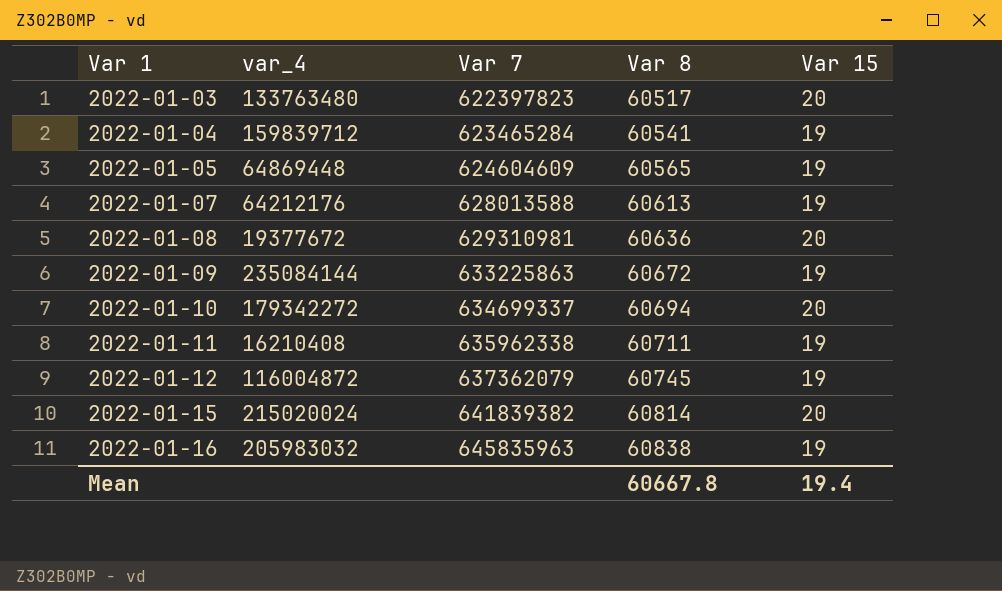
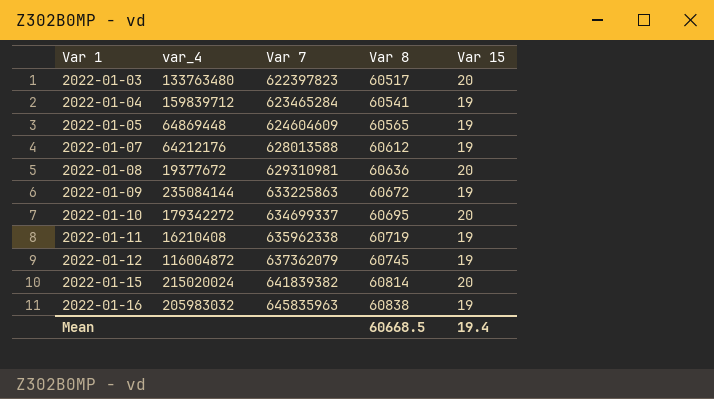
2022-01-07 | Var 8: 60613 -> 60612
2022-01-10 | Var 8: 60694 -> 60695
2022-01-11 | Var 8: 60711 -> 60719
Mean | Var 8: 60667.8 -> 60668.5

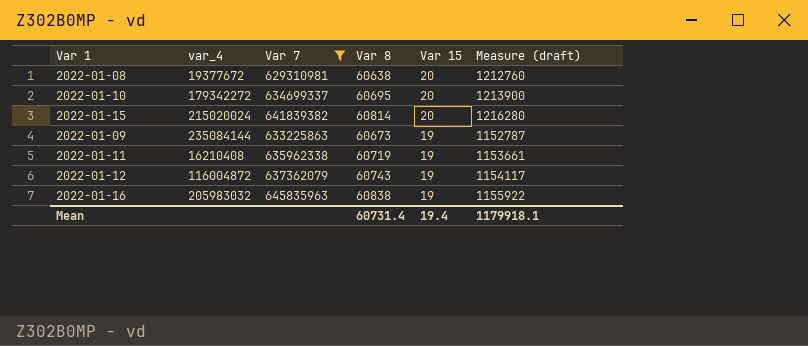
filter: none -> Var 7 >= 629310981
row order: Var 1 ascending -> Var 15 descending
column Measure (draft) | formula: none -> [Var 8] * [Var 15]
2022-01-08 | Var 8: 60636 -> 60638
2022-01-09 | Var 8: 60672 -> 60673
2022-01-12 | Var 8: 60745 -> 60743
Mean | Var 8: 60668.5 -> 60731.4

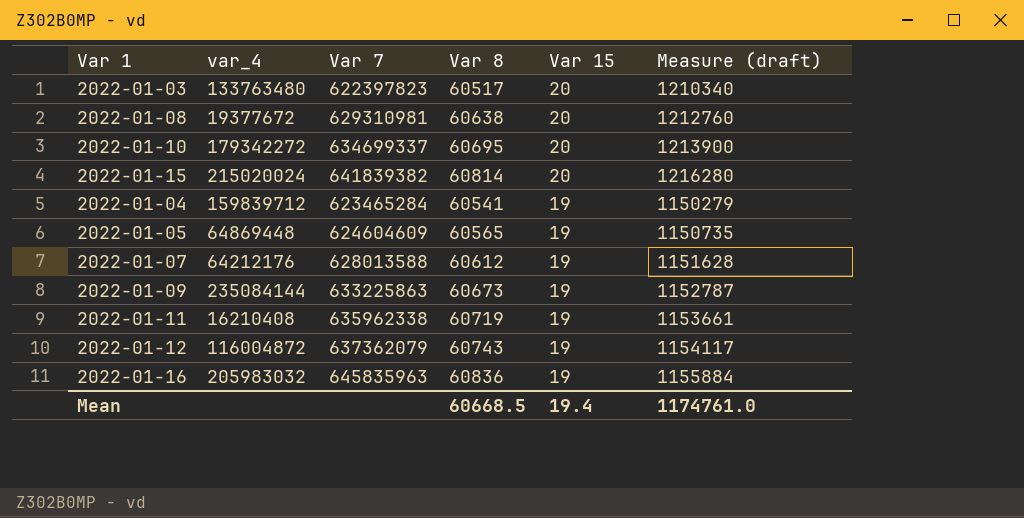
filter: Var 7 >= 629310981 -> none
2022-01-16 | Var 8: 60838 -> 60836
2022-01-16 | Measure (draft): 1155922 -> 1155884
Mean | Var 8: 60731.4 -> 60668.5
Mean | Measure (draft): 1179918.1 -> 1174761.0

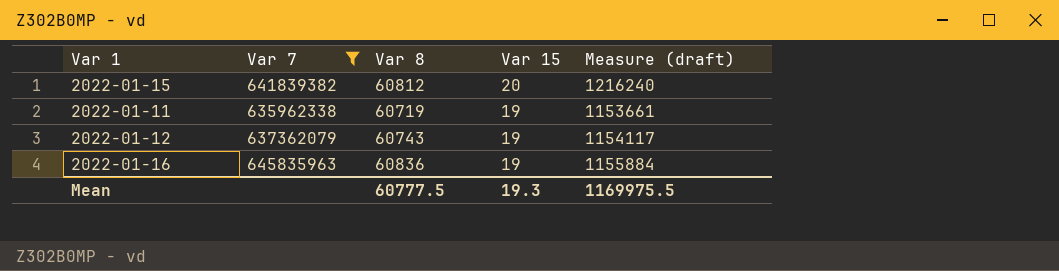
filter: none -> Var 7 >= 635962338
column var_4 | position: 2 -> none
2022-01-15 | Var 8: 60814 -> 60812
2022-01-15 | Measure (draft): 1216280 -> 1216240
Mean | Var 8: 60668.5 -> 60777.5
Mean | Var 15: 19.4 -> 19.3
Mean | Measure (draft): 1174761.0 -> 1169975.5

